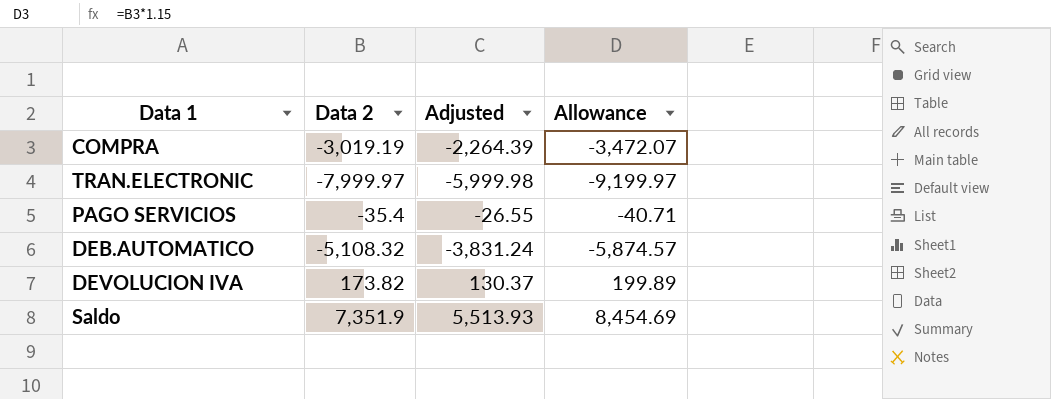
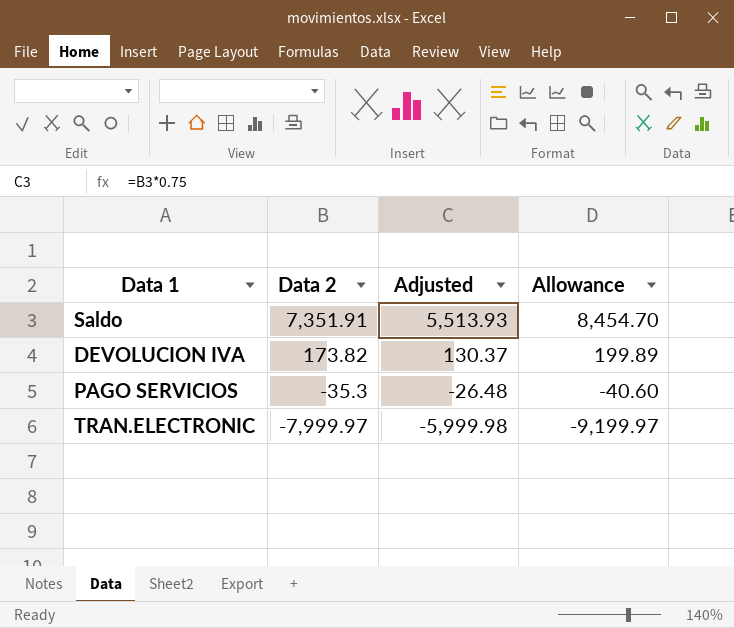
row order: none -> Data 2 descending
row COMPRA: -3,019.19 | -2,264.39 | -3,472.07 -> none
row DEB.AUTOMATICO: -5,108.32 | -3,831.24 | -5,874.57 -> none
Saldo | Data 2: 7,351.9 -> 7,351.91
Saldo | Allowance: 8,454.69 -> 8,454.70
PAGO SERVICIOS | Data 2: -35.4 -> -35.3
PAGO SERVICIOS | Adjusted: -26.55 -> -26.48
PAGO SERVICIOS | Allowance: -40.71 -> -40.60

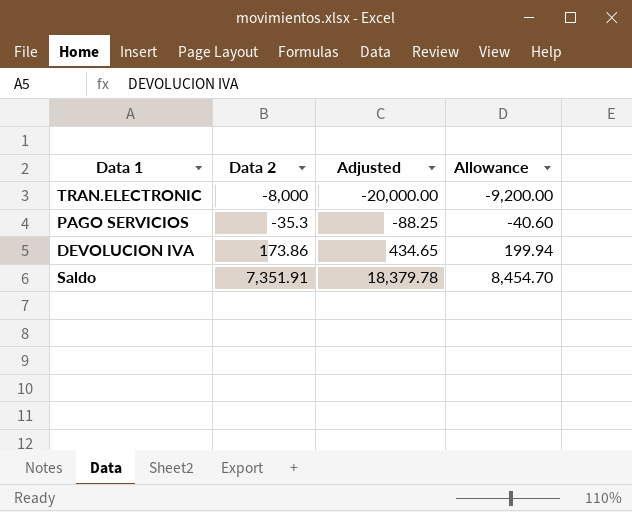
row order: Data 2 descending -> Data 2 ascending
column Adjusted | formula: [Data 2] * 0.75 -> [Data 2] * 2.5
TRAN.ELECTRONIC | Data 2: -7,999.97 -> -8,000
TRAN.ELECTRONIC | Allowance: -9,199.97 -> -9,200.00
DEVOLUCION IVA | Data 2: 173.82 -> 173.86
DEVOLUCION IVA | Allowance: 199.89 -> 199.94

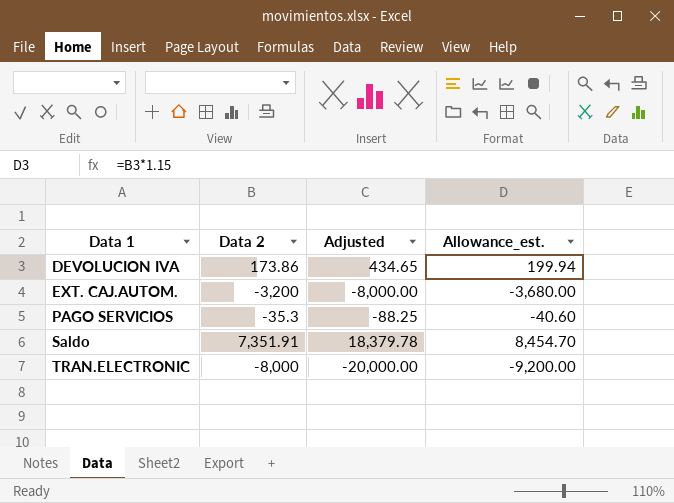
row order: Data 2 ascending -> Data 1 ascending
column name: Allowance -> Allowance_est.
row EXT. CAJ.AUTOM.: none -> -3,200 | -8,000.00 | -3,680.00

